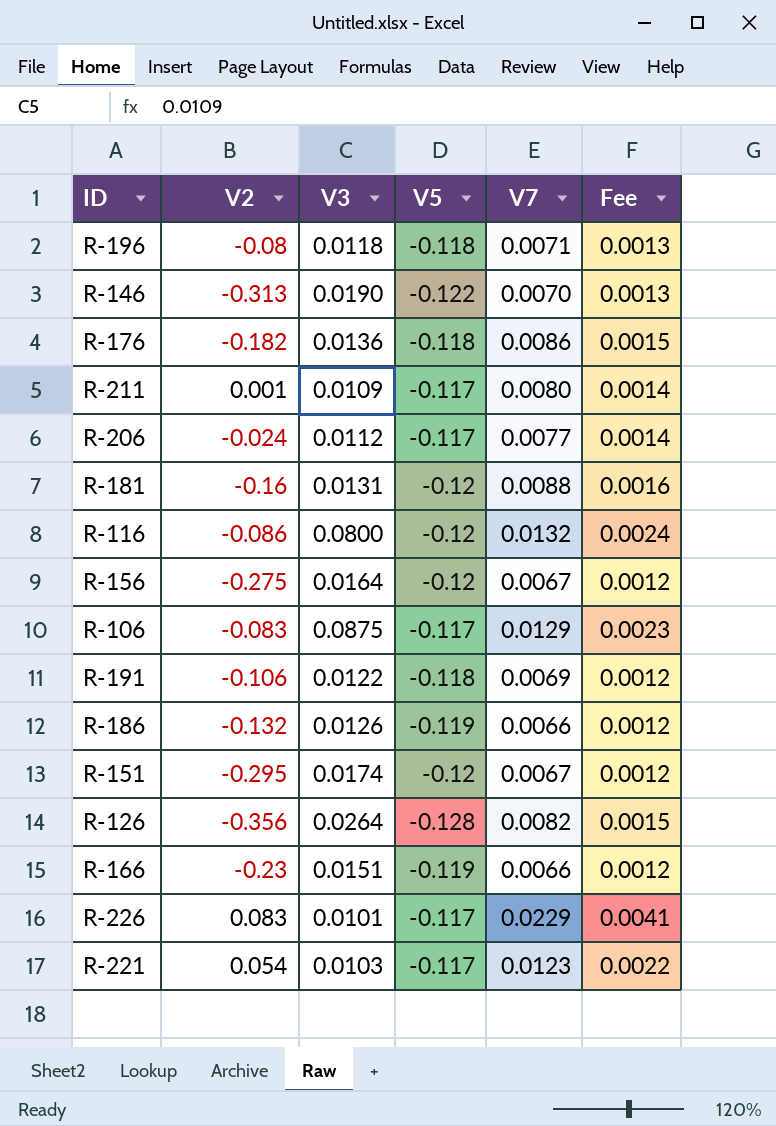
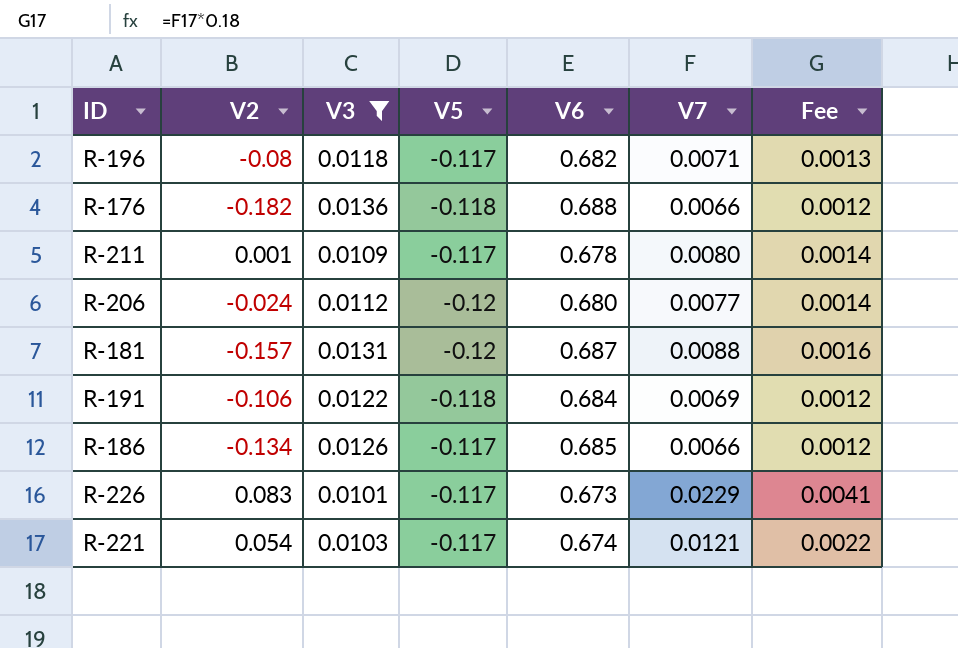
filter: none -> V3 <= 0.0136
column V6 | position: none -> 5
R-196 | V5: -0.118 -> -0.117
R-176 | V7: 0.0086 -> 0.0066
R-176 | Fee: 0.0015 -> 0.0012
R-206 | V5: -0.117 -> -0.12
R-181 | V2: -0.16 -> -0.157
R-186 | V2: -0.132 -> -0.134
R-186 | V5: -0.119 -> -0.117
R-221 | V7: 0.0123 -> 0.0121

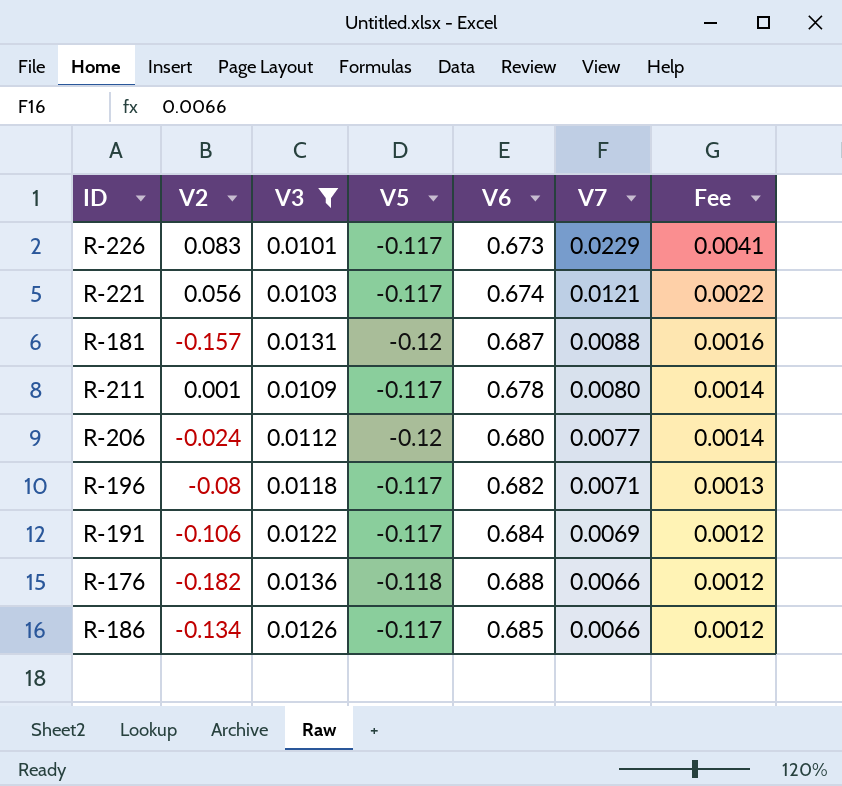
row order: none -> V7 descending
R-221 | V2: 0.054 -> 0.056
R-191 | V5: -0.118 -> -0.117

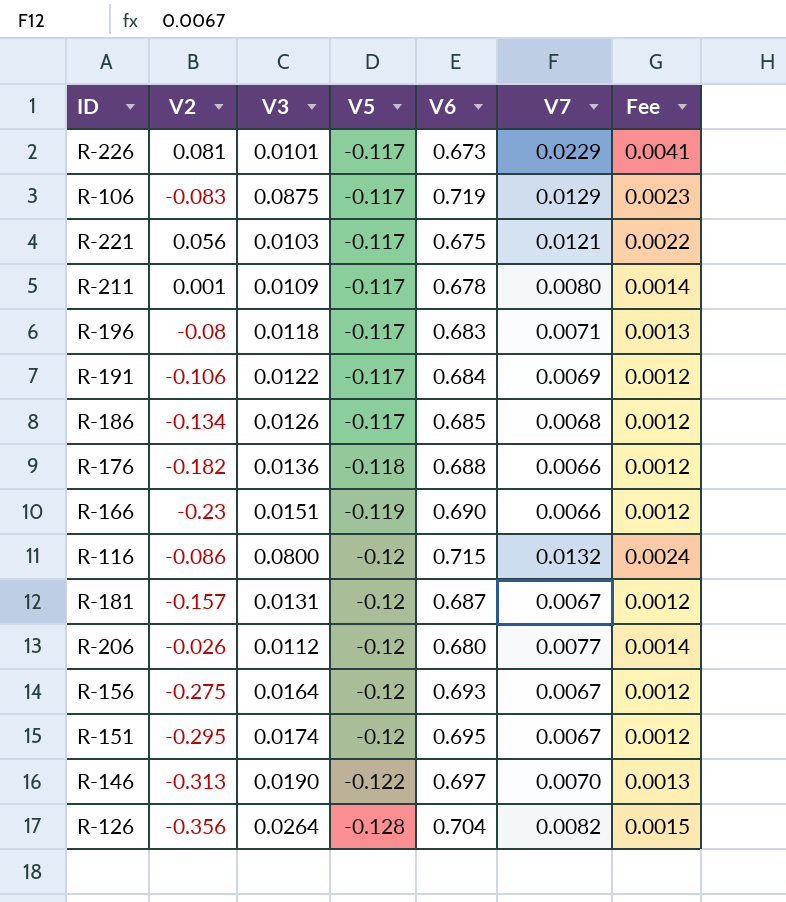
filter: V3 <= 0.0136 -> none
row order: V7 descending -> V5 descending
R-226 | V2: 0.083 -> 0.081
R-221 | V6: 0.674 -> 0.675
R-196 | V6: 0.682 -> 0.683
R-186 | V7: 0.0066 -> 0.0068
R-181 | V7: 0.0088 -> 0.0067
R-181 | Fee: 0.0016 -> 0.0012
R-206 | V2: -0.024 -> -0.026

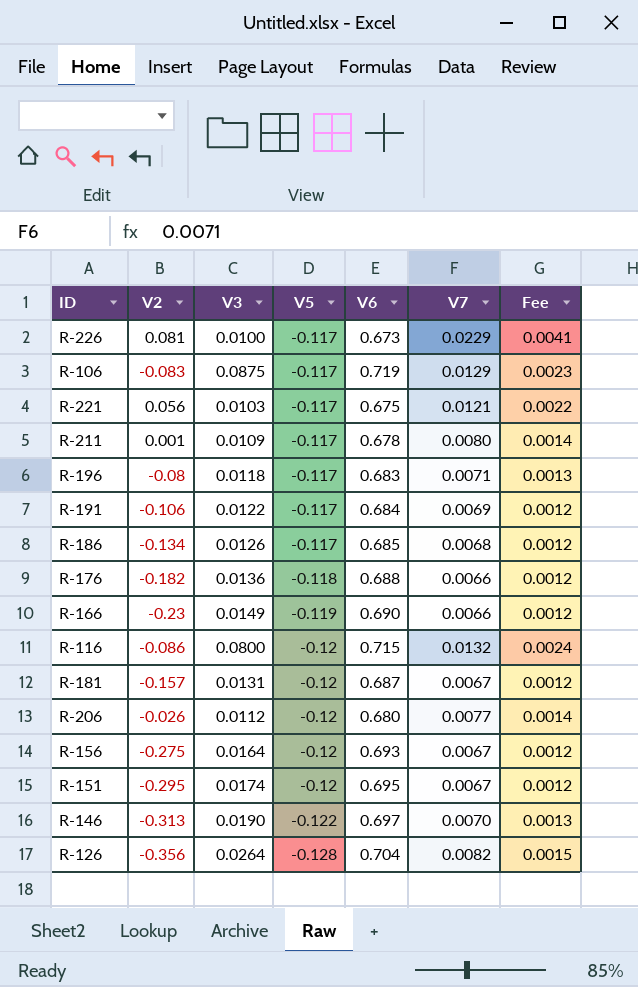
R-226 | V3: 0.0101 -> 0.0100
R-166 | V3: 0.0151 -> 0.0149

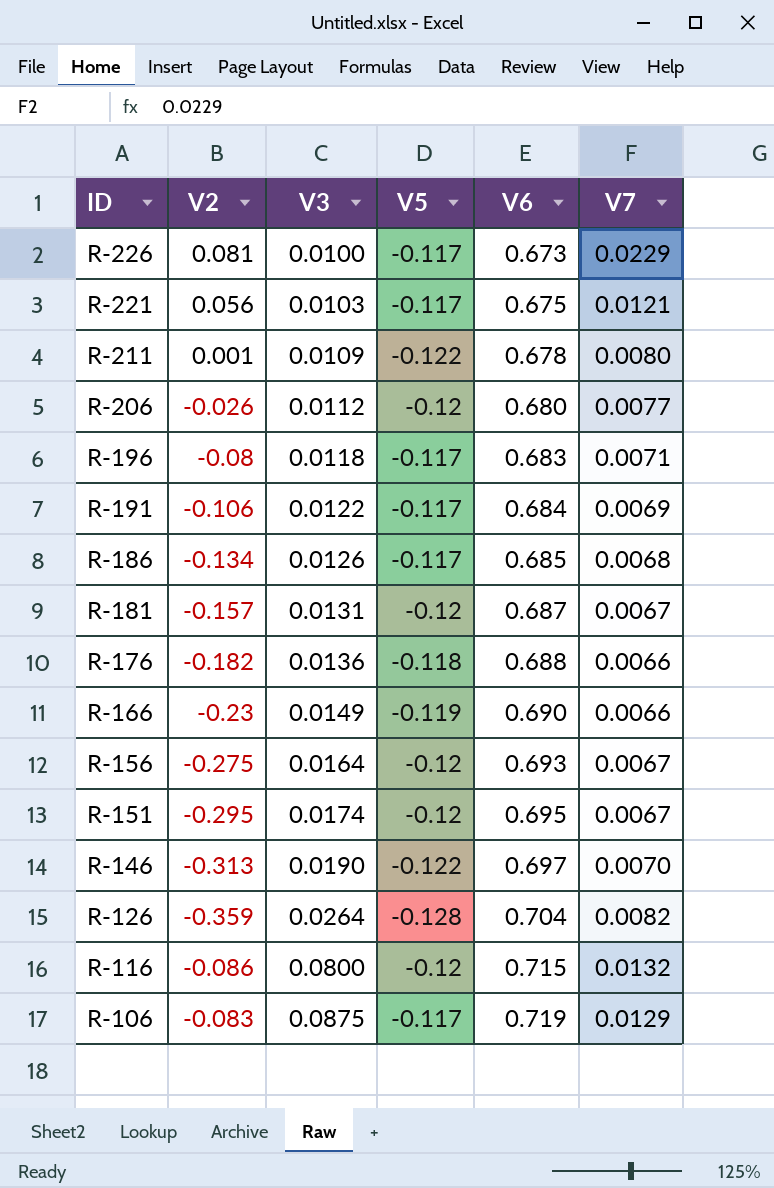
row order: V5 descending -> ID descending
column Fee | formula: [V7] * 0.18 -> none
R-211 | V5: -0.117 -> -0.122
R-126 | V2: -0.356 -> -0.359

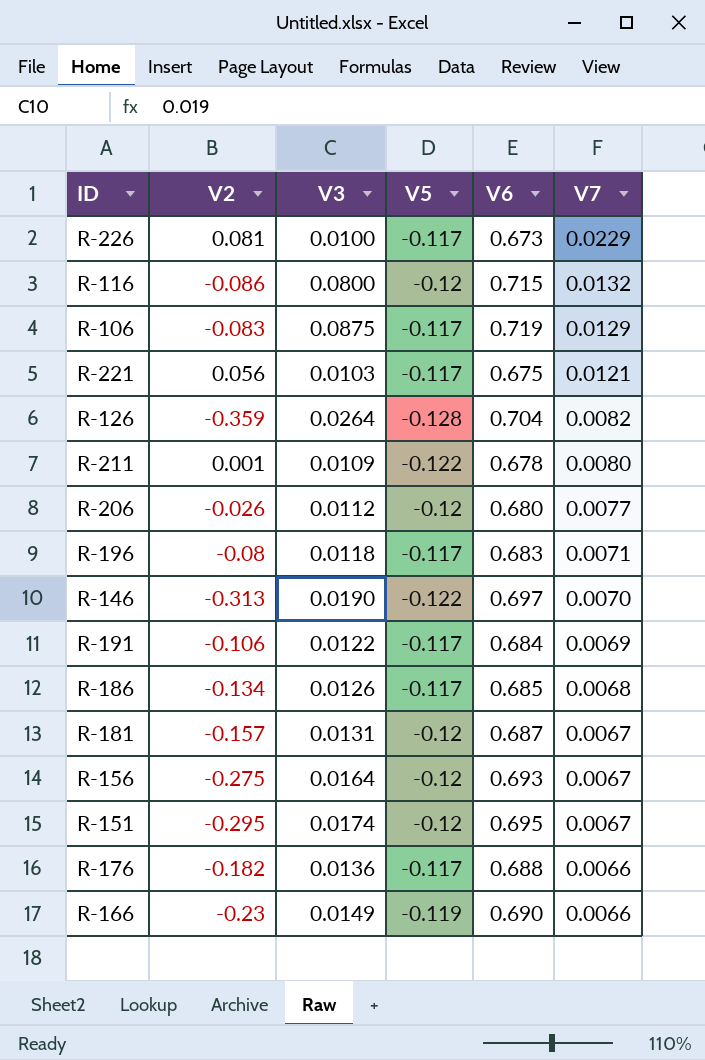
row order: ID descending -> V7 descending
R-176 | V5: -0.118 -> -0.117

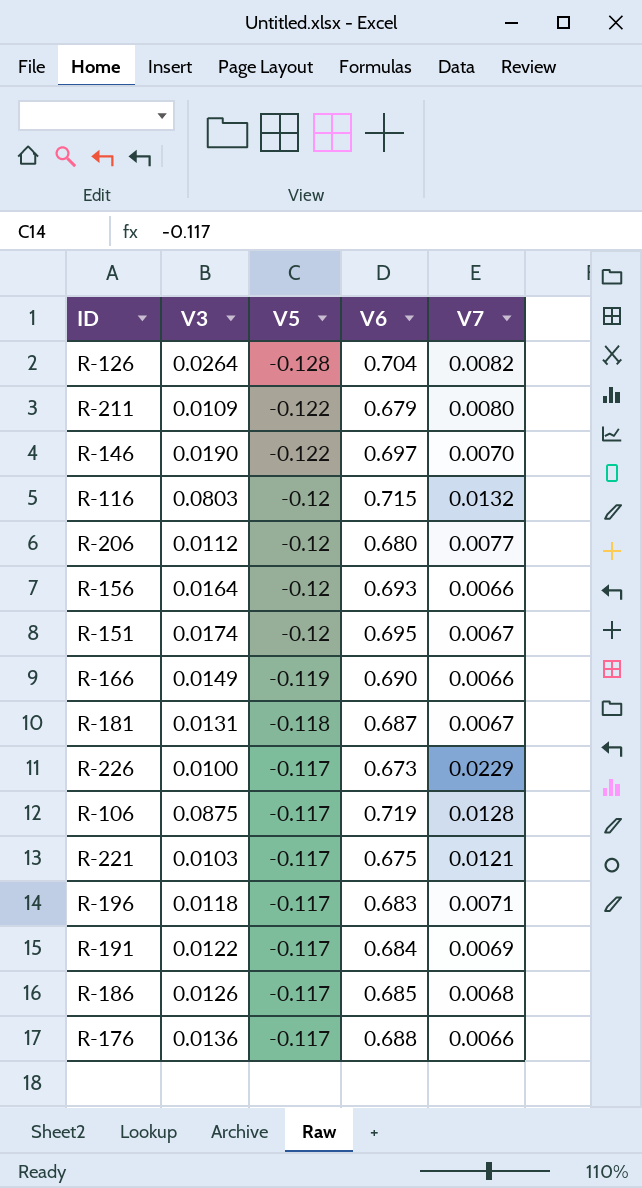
row order: V7 descending -> V5 ascending
column V2 | position: 2 -> none
R-211 | V6: 0.678 -> 0.679
R-116 | V3: 0.0800 -> 0.0803
R-156 | V7: 0.0067 -> 0.0066
R-181 | V5: -0.12 -> -0.118
R-106 | V7: 0.0129 -> 0.0128

